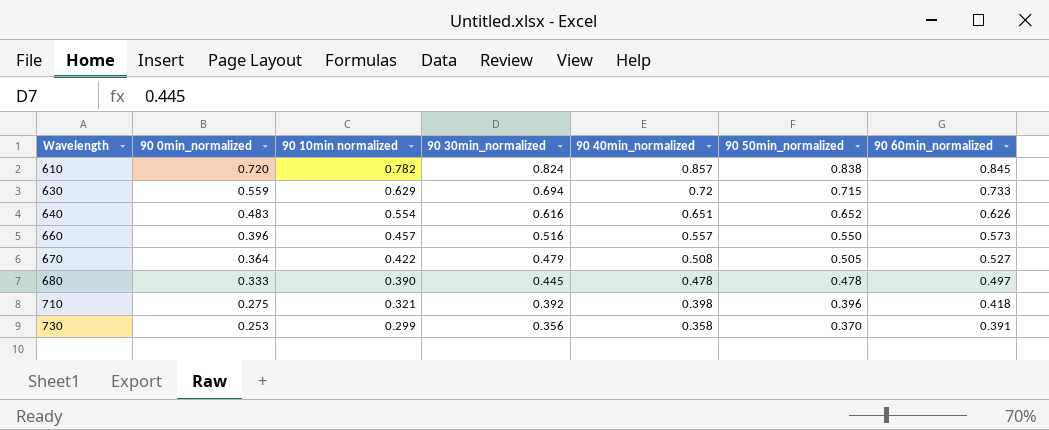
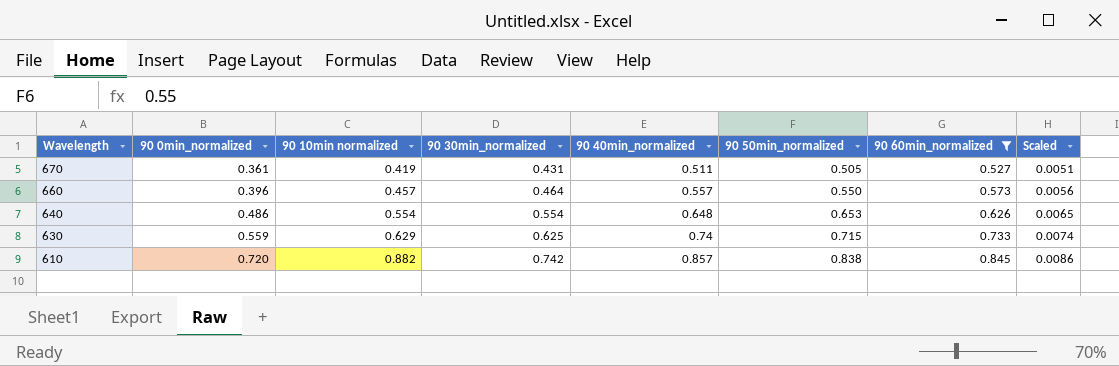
filter: none -> 90 60min_normalized >= 0.527
row order: Wavelength ascending -> Wavelength descending
column Scaled | formula: none -> [90 40min_normalized] * 0.01
670 | 90 0min_normalized: 0.364 -> 0.361
670 | 90 10min normalized: 0.422 -> 0.419
670 | 90 30min_normalized: 0.479 -> 0.431
670 | 90 40min_normalized: 0.508 -> 0.511
660 | 90 30min_normalized: 0.516 -> 0.464
640 | 90 0min_normalized: 0.483 -> 0.486
640 | 90 30min_normalized: 0.616 -> 0.554
640 | 90 40min_normalized: 0.651 -> 0.648
640 | 90 50min_normalized: 0.652 -> 0.653
630 | 90 30min_normalized: 0.694 -> 0.625
630 | 90 40min_normalized: 0.72 -> 0.74
610 | 90 10min normalized: 0.782 -> 0.882
610 | 90 30min_normalized: 0.824 -> 0.742

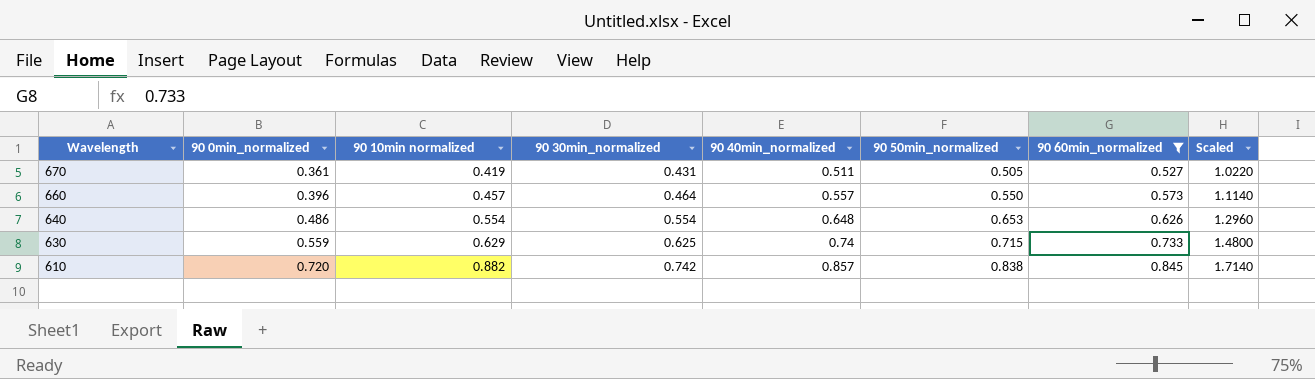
column Scaled | formula: [90 40min_normalized] * 0.01 -> [90 40min_normalized] * 2

